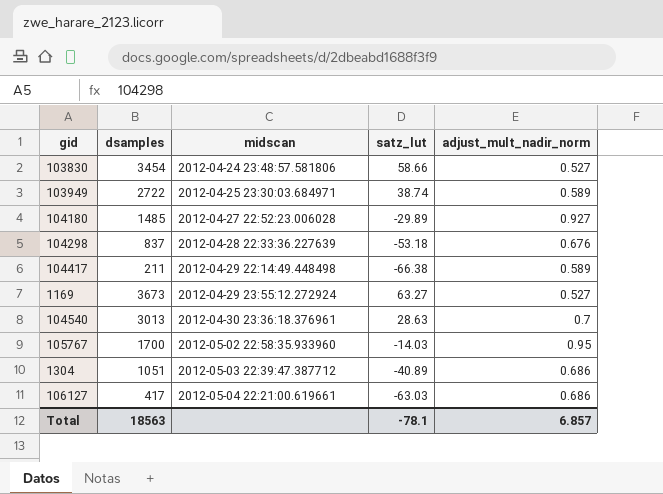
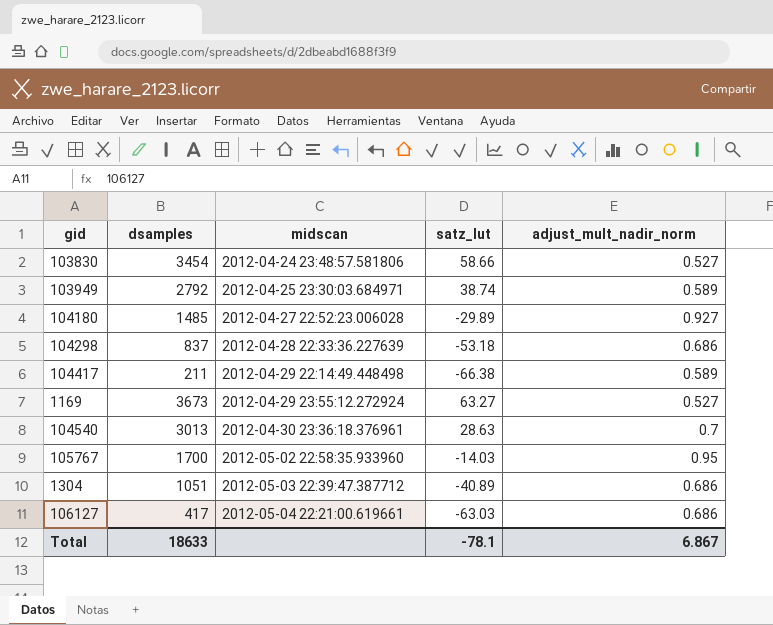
103949 | dsamples: 2722 -> 2792
104298 | adjust_mult_nadir_norm: 0.676 -> 0.686
Total | dsamples: 18563 -> 18633
Total | adjust_mult_nadir_norm: 6.857 -> 6.867

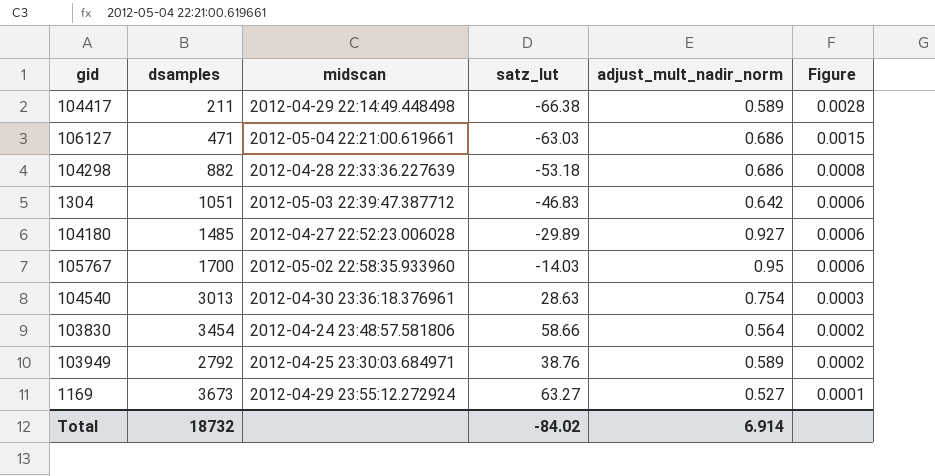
row order: midscan ascending -> Figure descending
column Figure | formula: none -> [adjust_mult_nadir_norm] / [dsamples]
106127 | dsamples: 417 -> 471
104298 | dsamples: 837 -> 882
1304 | satz_lut: -40.89 -> -46.83
1304 | adjust_mult_nadir_norm: 0.686 -> 0.642
104540 | adjust_mult_nadir_norm: 0.7 -> 0.754
103830 | adjust_mult_nadir_norm: 0.527 -> 0.564
103949 | satz_lut: 38.74 -> 38.76
Total | dsamples: 18633 -> 18732
Total | satz_lut: -78.1 -> -84.02
Total | adjust_mult_nadir_norm: 6.867 -> 6.914

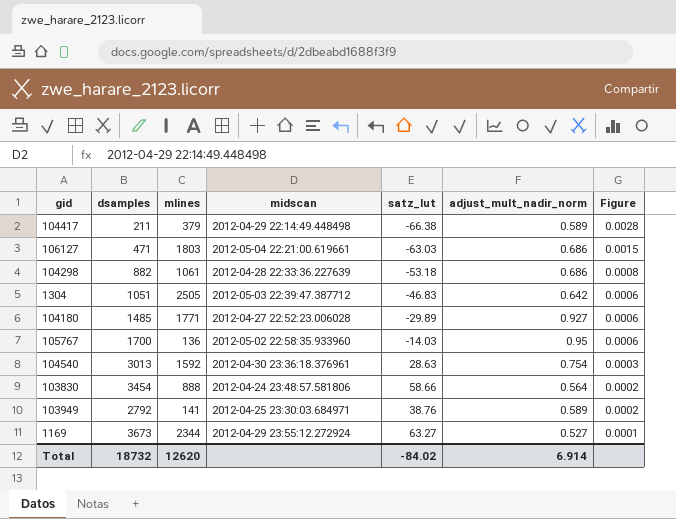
column mlines | position: none -> 3

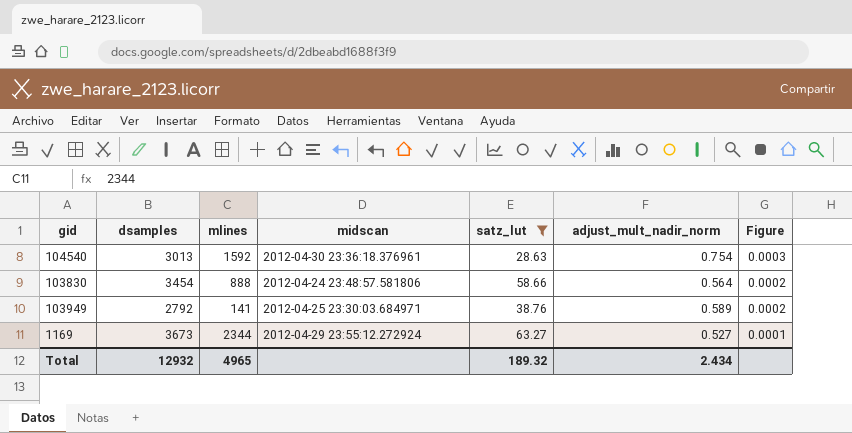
filter: none -> satz_lut >= 28.63
Total | dsamples: 18732 -> 12932
Total | mlines: 12620 -> 4965
Total | satz_lut: -84.02 -> 189.32
Total | adjust_mult_nadir_norm: 6.914 -> 2.434

